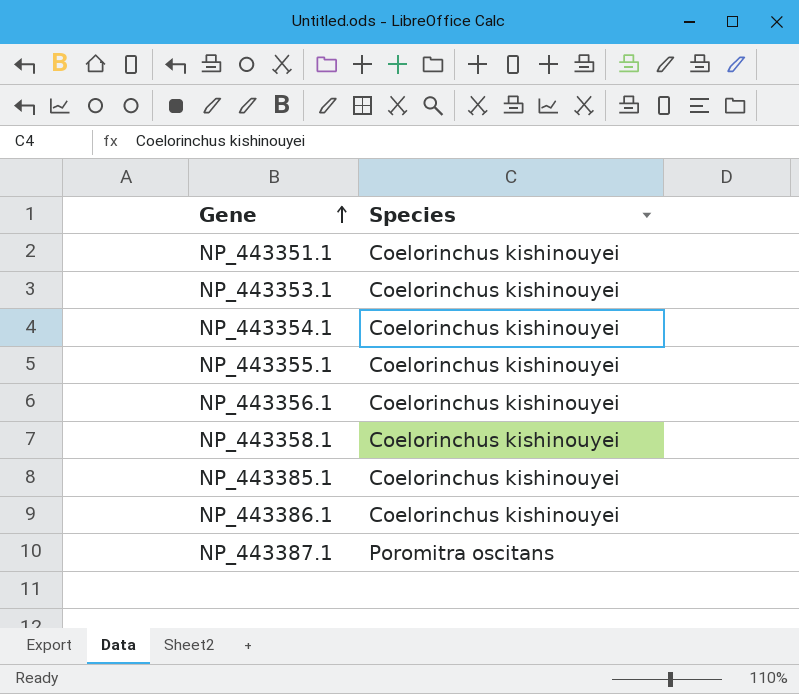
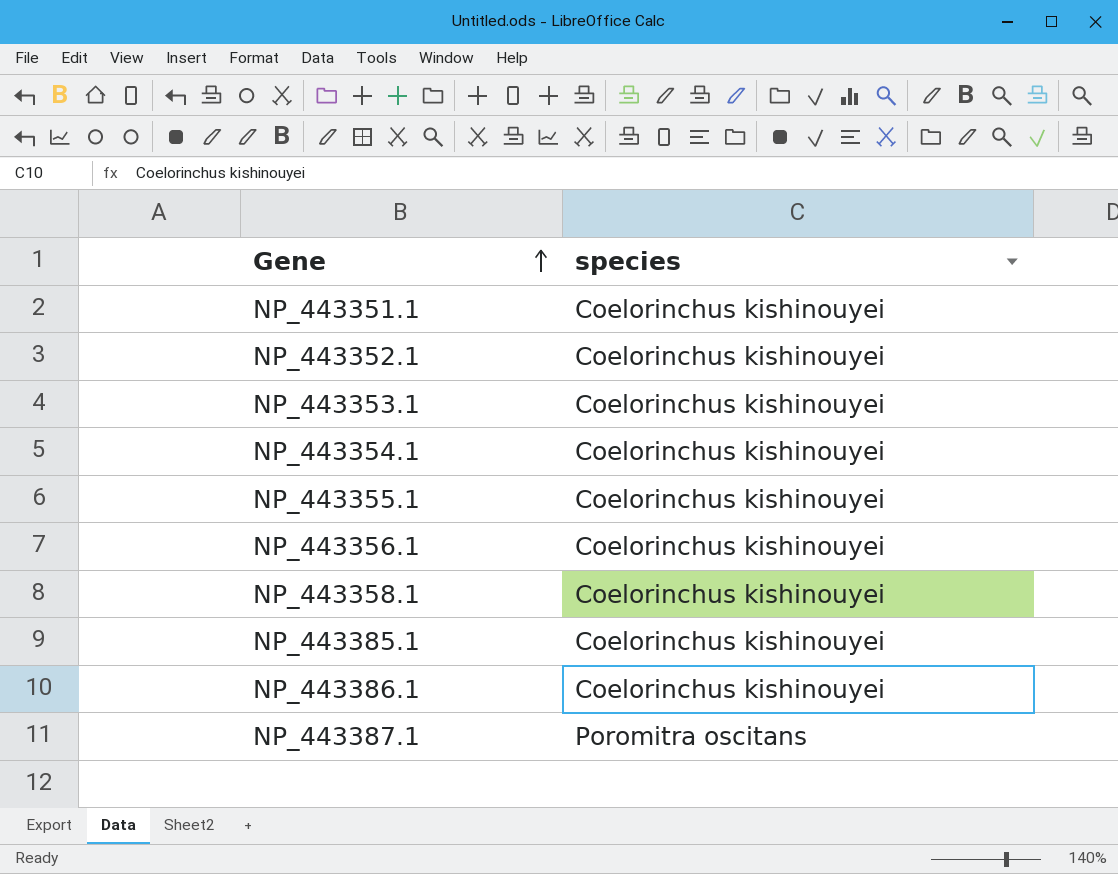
column name: Species -> species
row NP_443352.1: none -> Coelorinchus kishinouyei

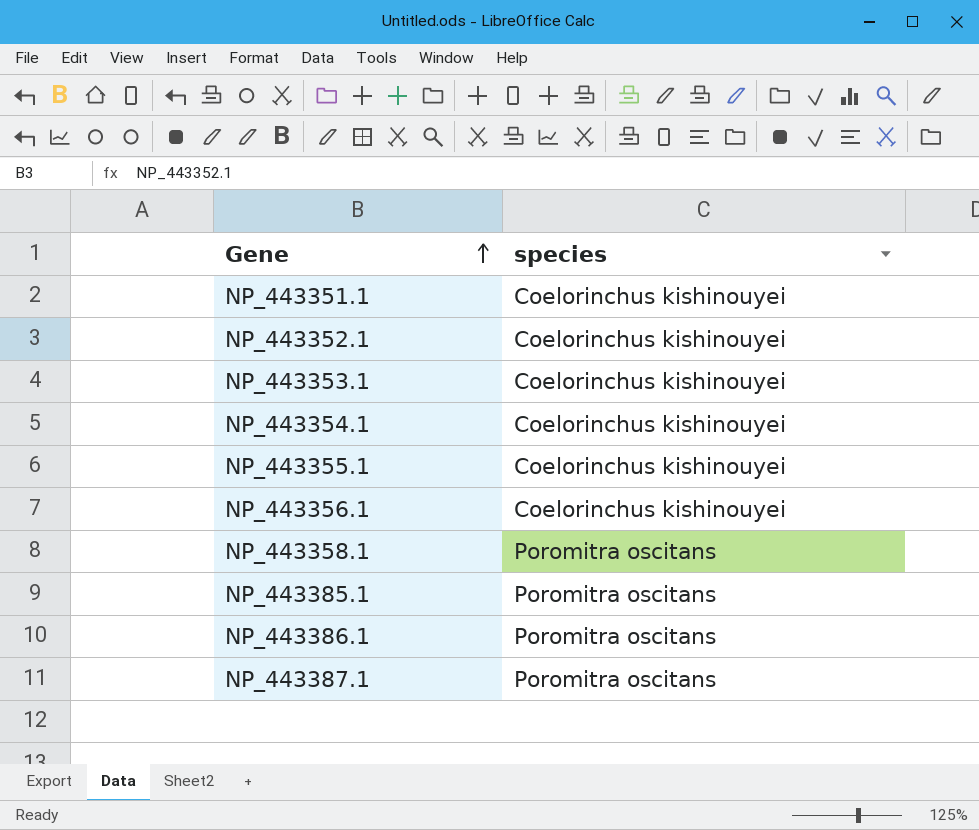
NP_443358.1 | species: Coelorinchus kishinouyei -> Poromitra oscitans
NP_443385.1 | species: Coelorinchus kishinouyei -> Poromitra oscitans
NP_443386.1 | species: Coelorinchus kishinouyei -> Poromitra oscitans

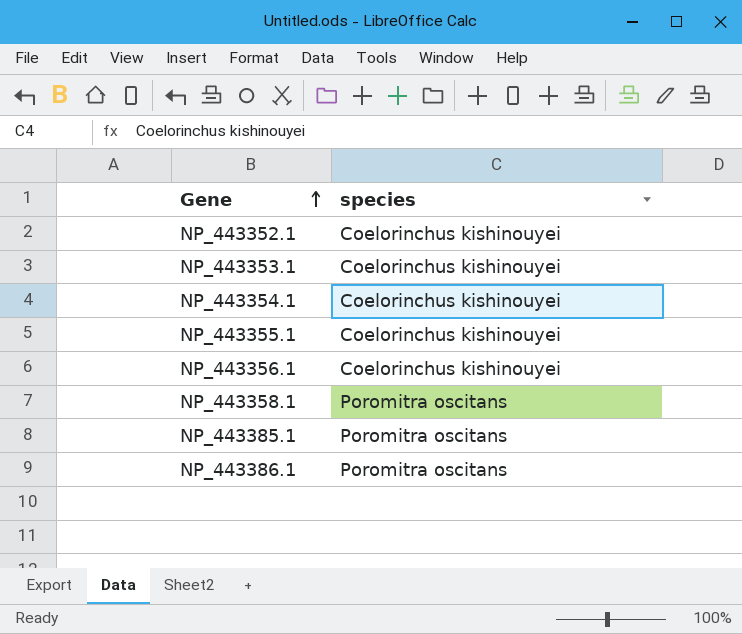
row NP_443351.1: Coelorinchus kishinouyei -> none
row NP_443387.1: Poromitra oscitans -> none

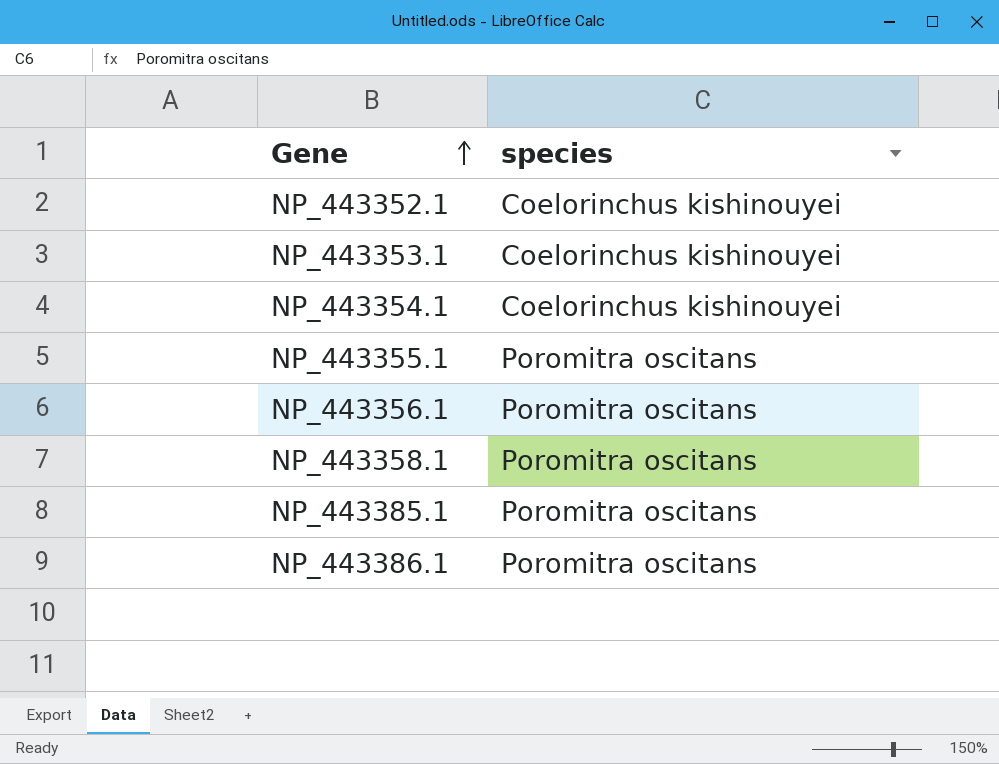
NP_443355.1 | species: Coelorinchus kishinouyei -> Poromitra oscitans
NP_443356.1 | species: Coelorinchus kishinouyei -> Poromitra oscitans

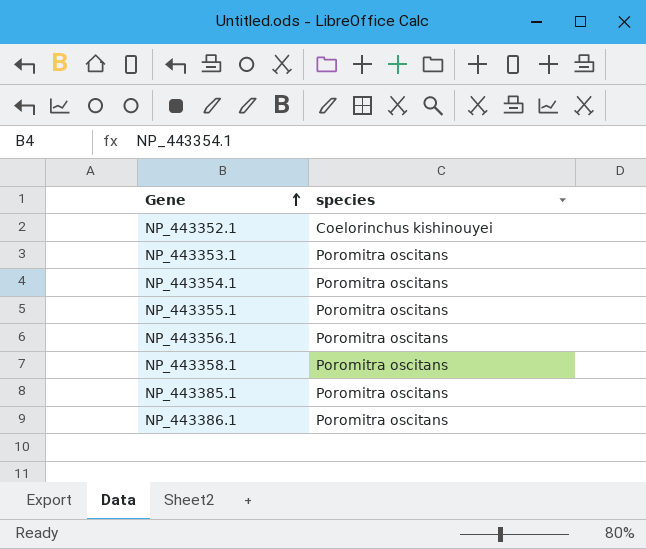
NP_443353.1 | species: Coelorinchus kishinouyei -> Poromitra oscitans
NP_443354.1 | species: Coelorinchus kishinouyei -> Poromitra oscitans

